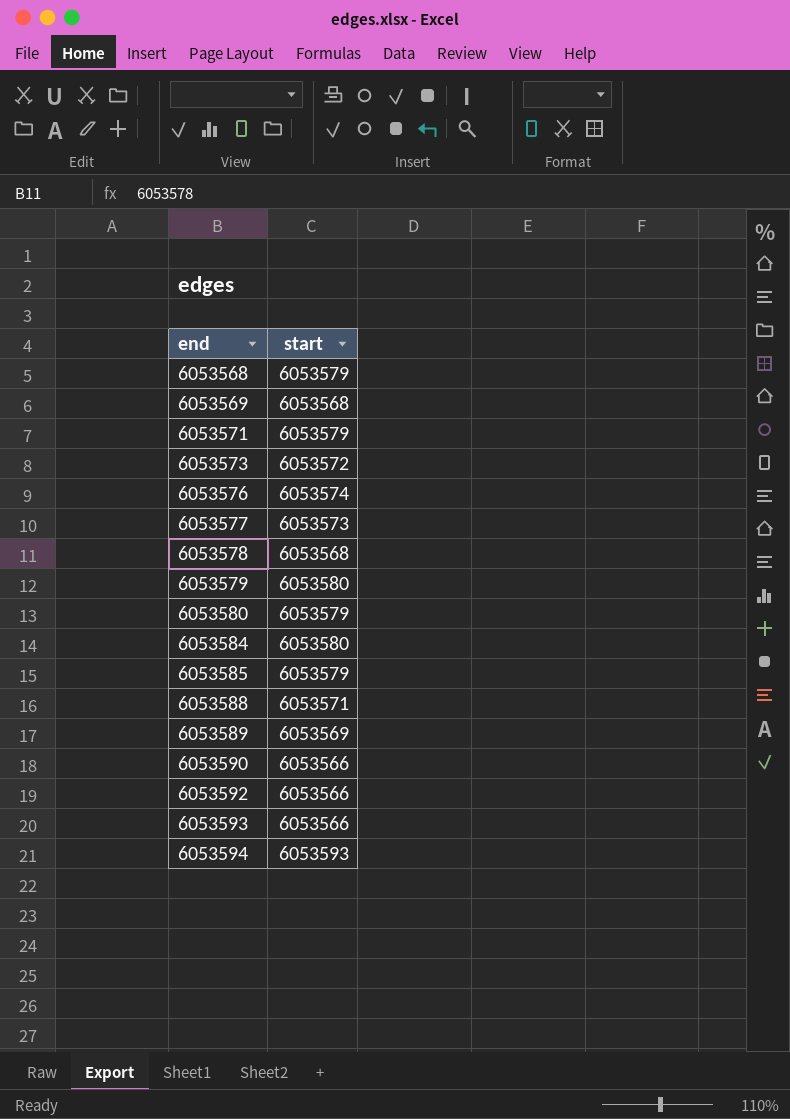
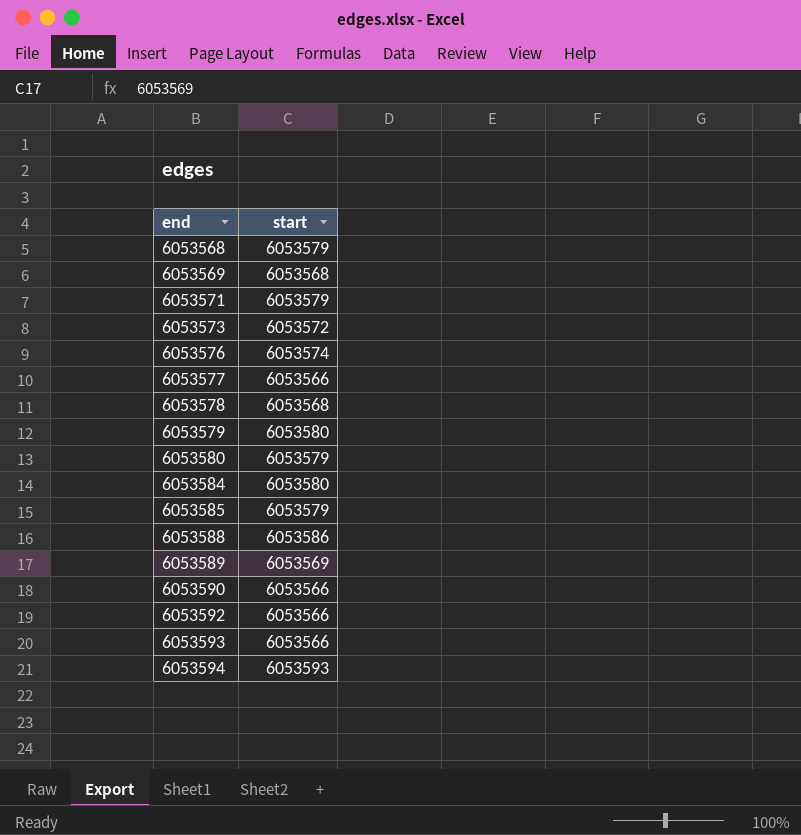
6053577 | start: 6053573 -> 6053566
6053588 | start: 6053571 -> 6053586

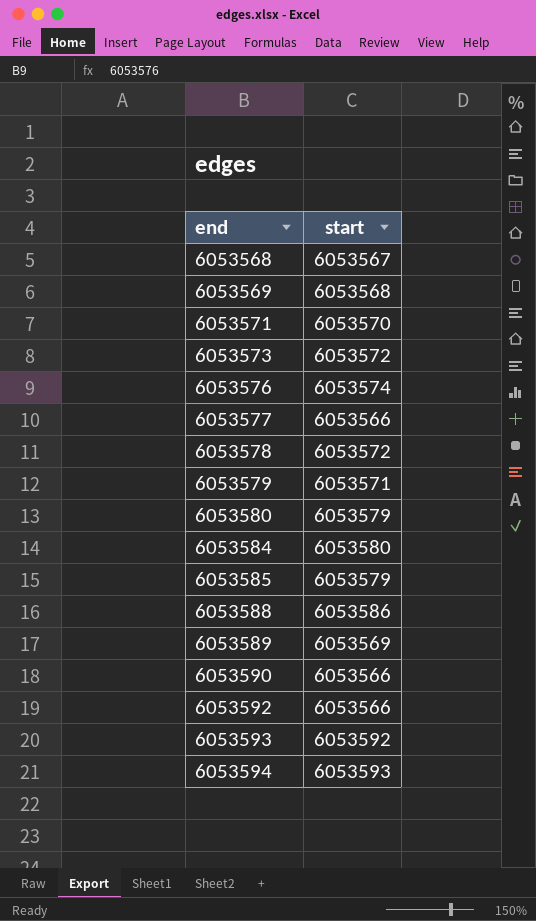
6053568 | start: 6053579 -> 6053567
6053571 | start: 6053579 -> 6053570
6053578 | start: 6053568 -> 6053572
6053579 | start: 6053580 -> 6053571
6053593 | start: 6053566 -> 6053592

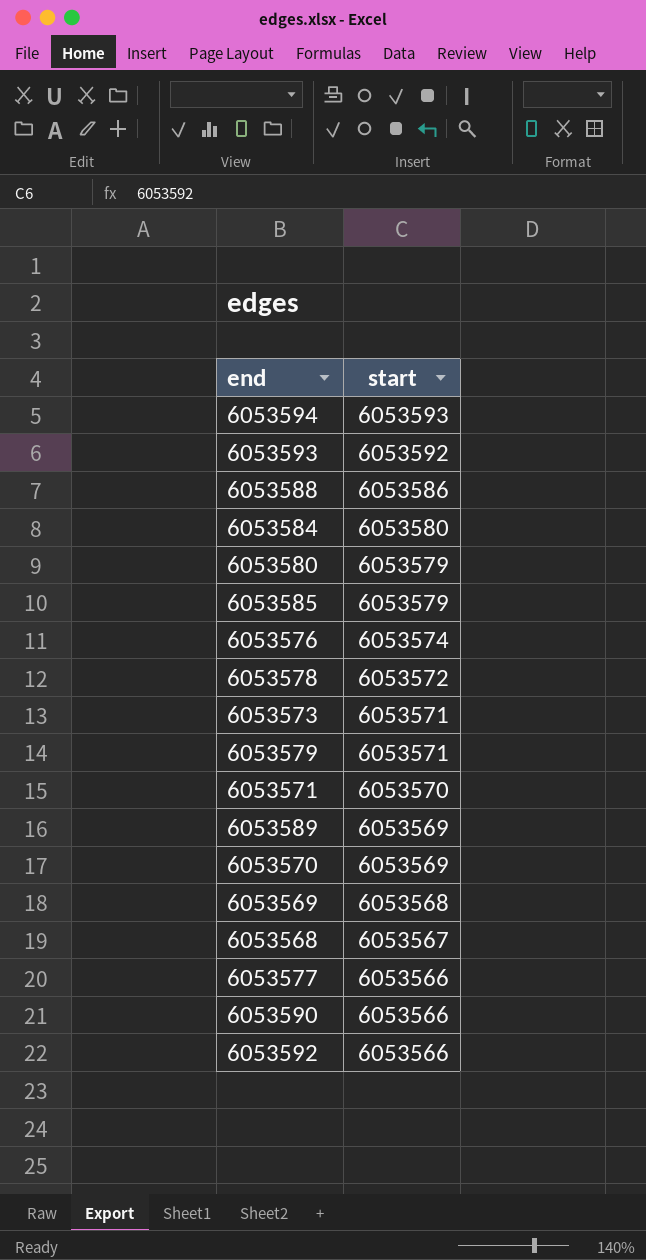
row order: end ascending -> start descending
6053573 | start: 6053572 -> 6053571
row 6053570: none -> 6053569

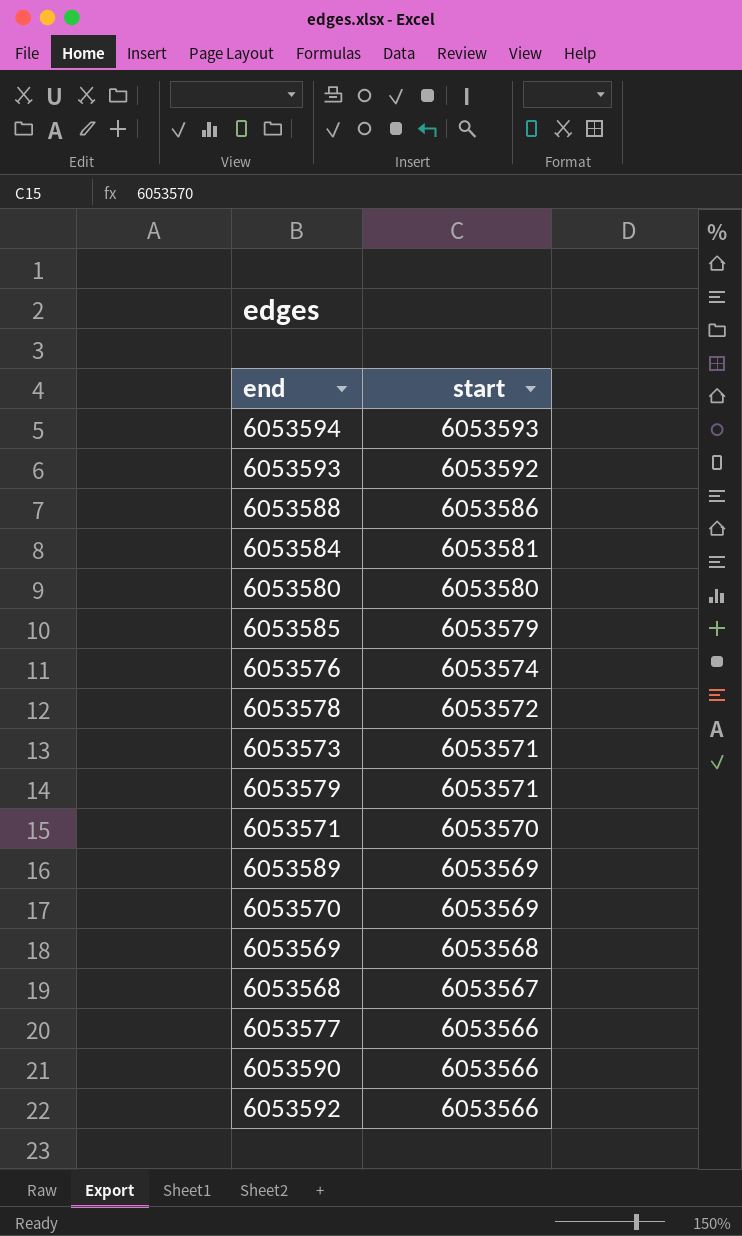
6053584 | start: 6053580 -> 6053581
6053580 | start: 6053579 -> 6053580

